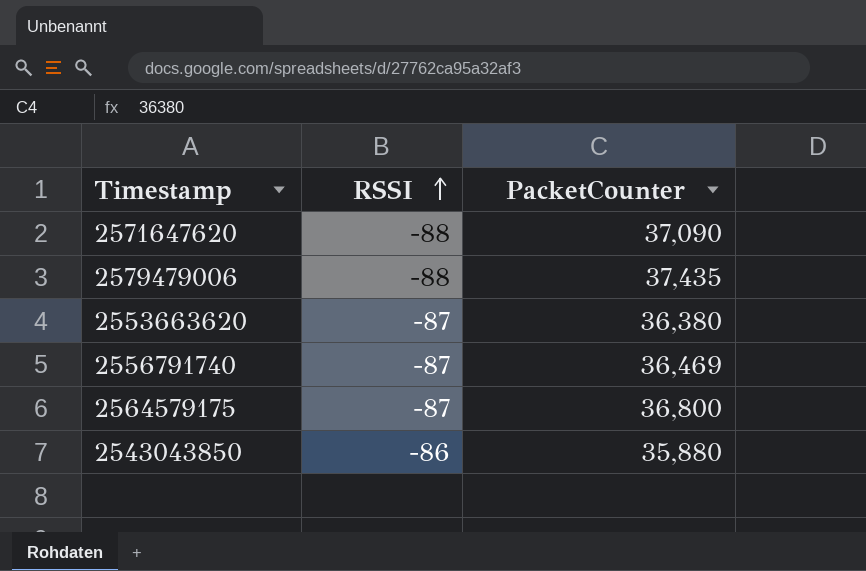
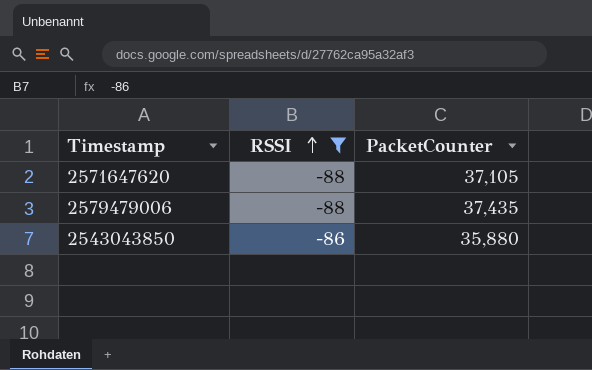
filter: none -> RSSI != -87
2571647620 | PacketCounter: 37,090 -> 37,105

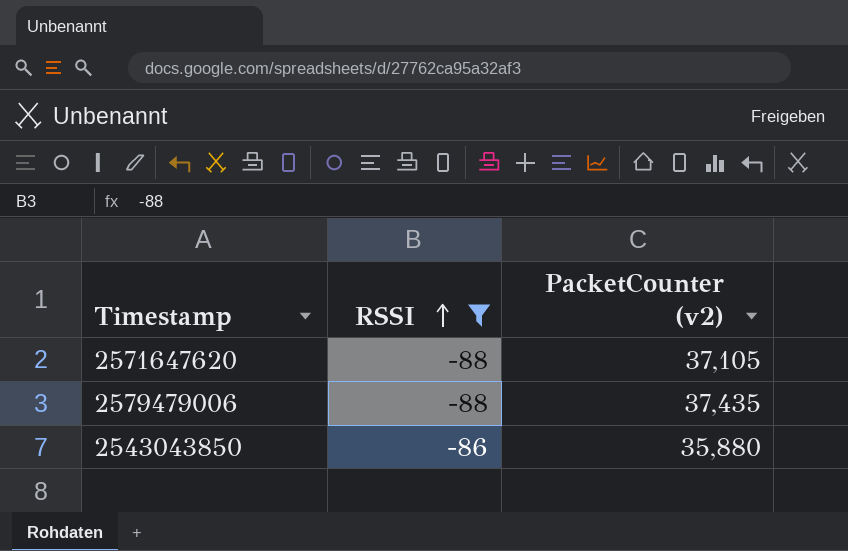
column name: PacketCounter -> PacketCounter (v2)

